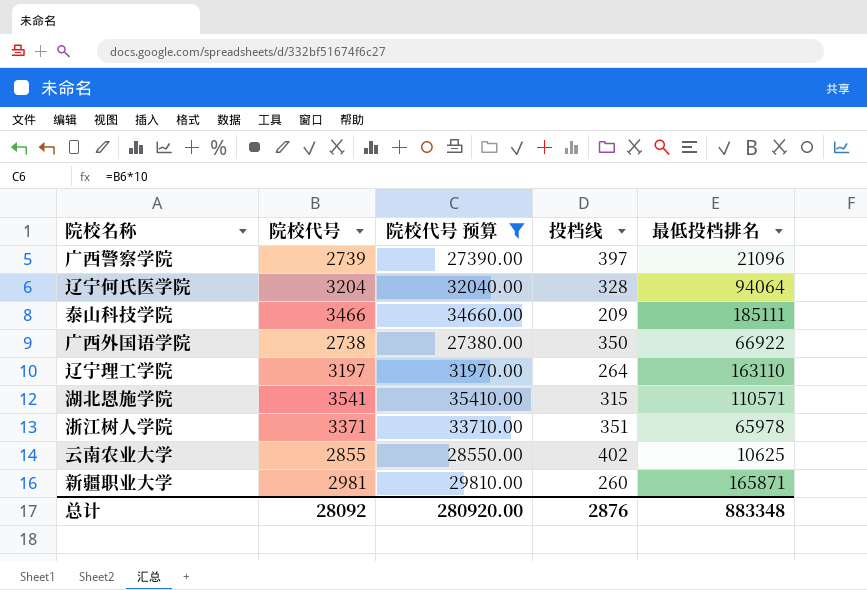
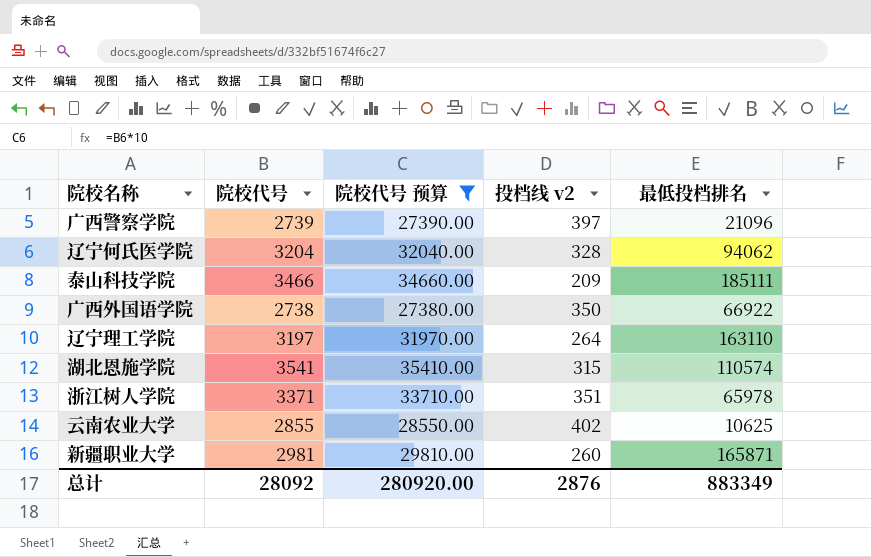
column name: 投档线 -> 投档线 v2
辽宁何氏医学院 | 最低投档排名: 94064 -> 94062
湖北恩施学院 | 最低投档排名: 110571 -> 110574
总计 | 最低投档排名: 883348 -> 883349

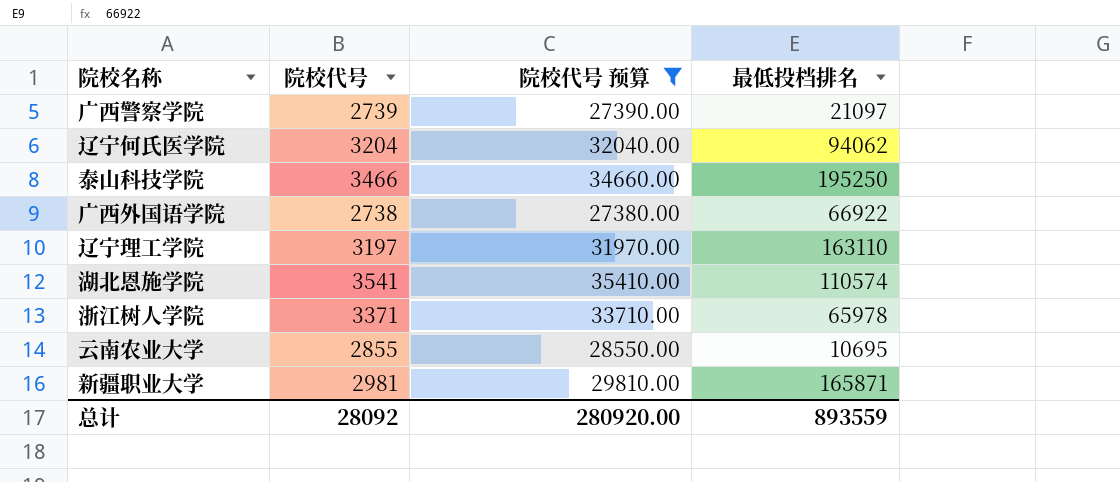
column 投档线 v2 | position: 4 -> none
广西警察学院 | 最低投档排名: 21096 -> 21097
泰山科技学院 | 最低投档排名: 185111 -> 195250
云南农业大学 | 最低投档排名: 10625 -> 10695
总计 | 最低投档排名: 883349 -> 893559

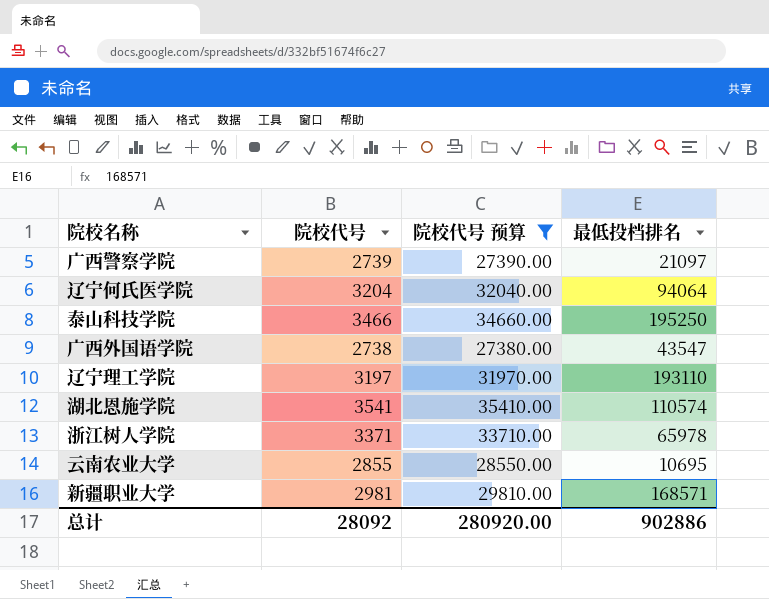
辽宁何氏医学院 | 最低投档排名: 94062 -> 94064
广西外国语学院 | 最低投档排名: 66922 -> 43547
辽宁理工学院 | 最低投档排名: 163110 -> 193110
新疆职业大学 | 最低投档排名: 165871 -> 168571
总计 | 最低投档排名: 893559 -> 902886

